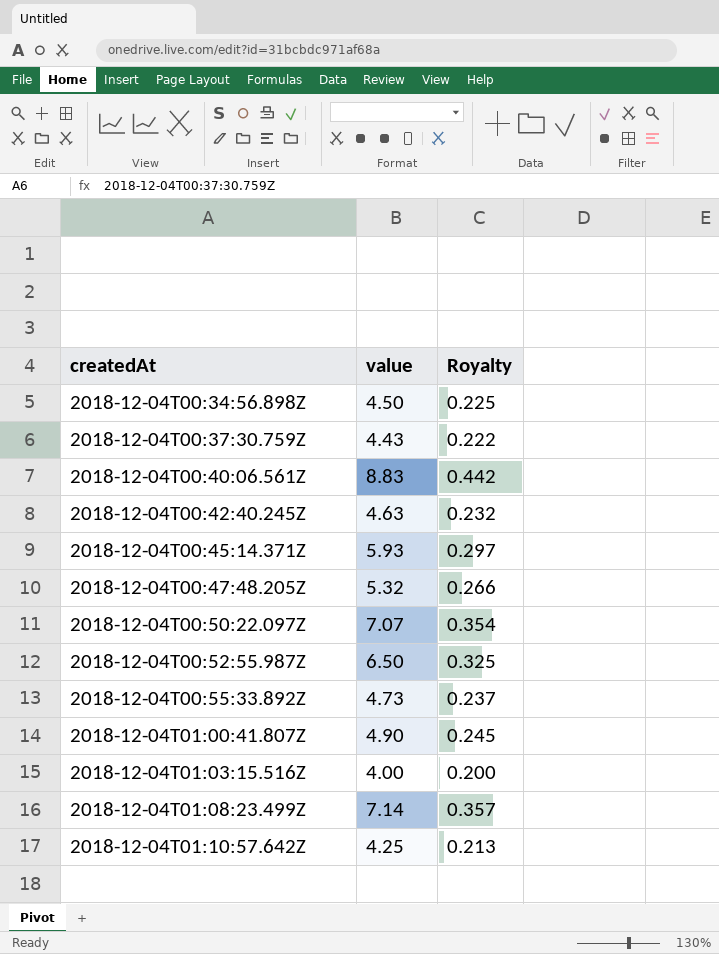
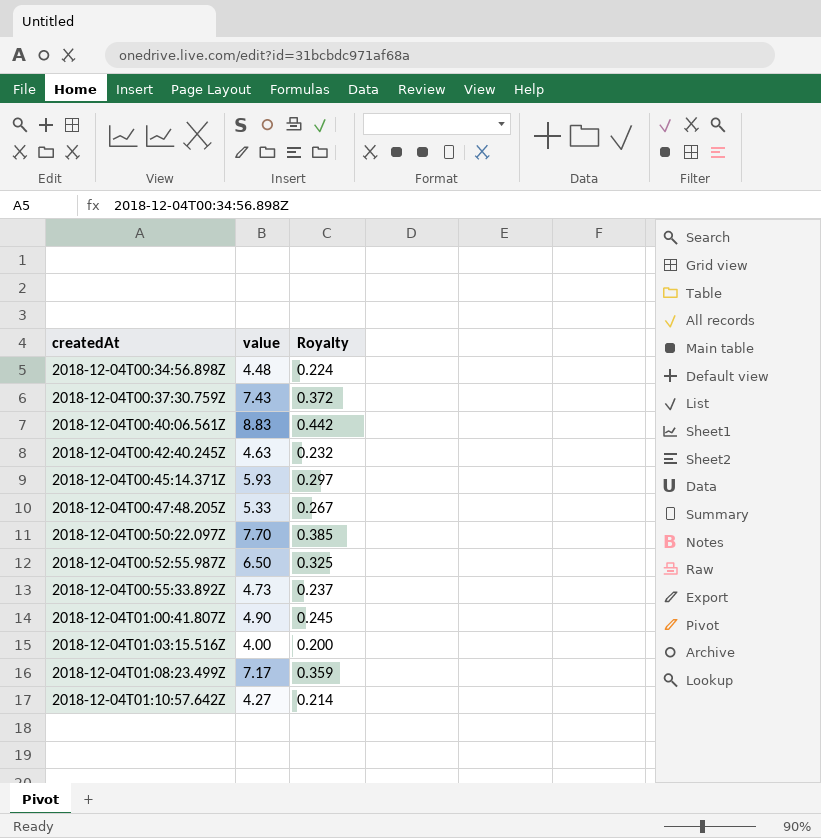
2018-12-04T00:34:56.898Z | value: 4.50 -> 4.48
2018-12-04T00:34:56.898Z | Royalty: 0.225 -> 0.224
2018-12-04T00:37:30.759Z | value: 4.43 -> 7.43
2018-12-04T00:37:30.759Z | Royalty: 0.222 -> 0.372
2018-12-04T00:47:48.205Z | value: 5.32 -> 5.33
2018-12-04T00:47:48.205Z | Royalty: 0.266 -> 0.267
2018-12-04T00:50:22.097Z | value: 7.07 -> 7.70
2018-12-04T00:50:22.097Z | Royalty: 0.354 -> 0.385
2018-12-04T01:08:23.499Z | value: 7.14 -> 7.17
2018-12-04T01:08:23.499Z | Royalty: 0.357 -> 0.359
2018-12-04T01:10:57.642Z | value: 4.25 -> 4.27
2018-12-04T01:10:57.642Z | Royalty: 0.213 -> 0.214

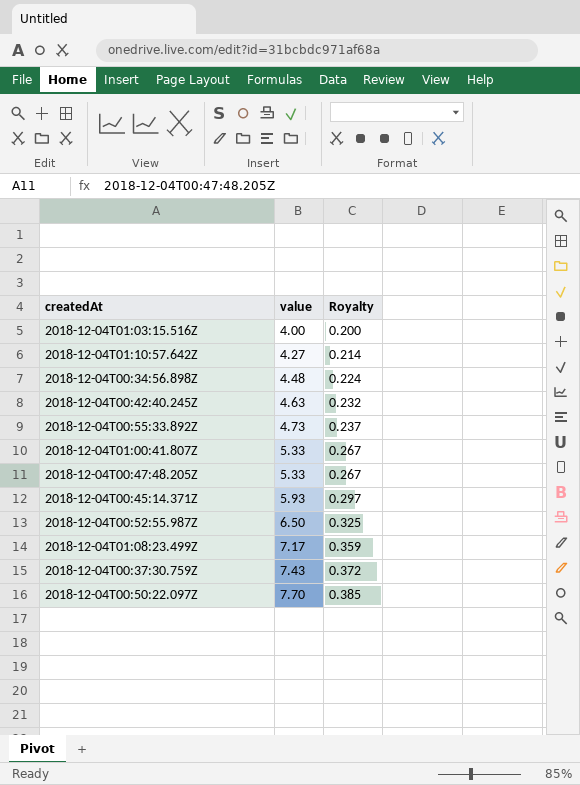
row order: createdAt ascending -> value ascending
row 2018-12-04T00:40:06.561Z: 8.83 | 0.442 -> none
2018-12-04T01:00:41.807Z | value: 4.90 -> 5.33
2018-12-04T01:00:41.807Z | Royalty: 0.245 -> 0.267

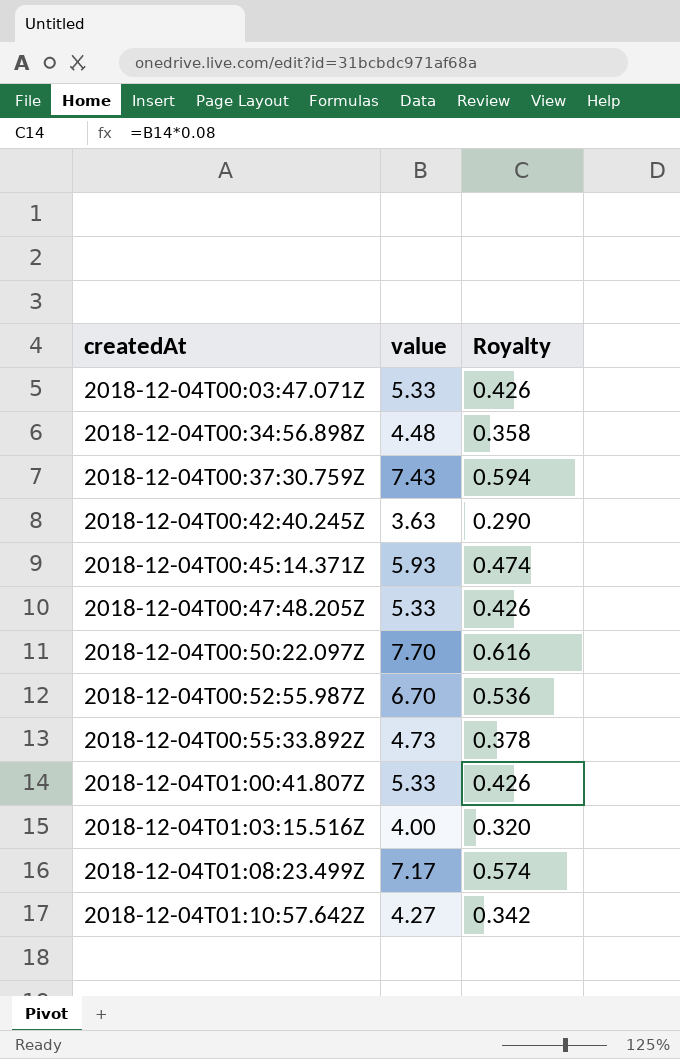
row order: value ascending -> createdAt ascending
column Royalty | formula: [value] * 0.05 -> [value] * 0.08
row 2018-12-04T00:03:47.071Z: none -> 5.33 | 0.426
2018-12-04T00:42:40.245Z | value: 4.63 -> 3.63
2018-12-04T00:52:55.987Z | value: 6.50 -> 6.70

